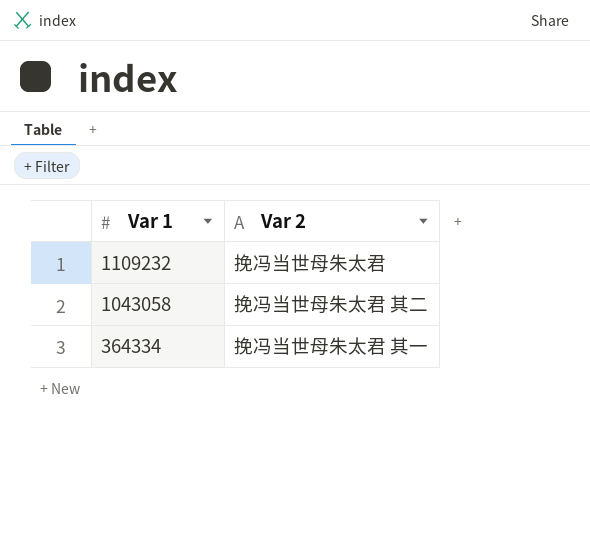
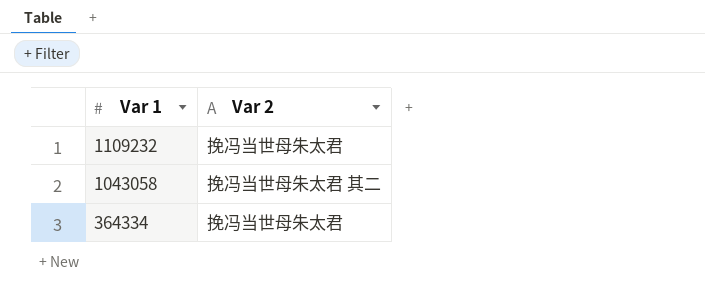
364334 | Var 2: 挽冯当世母朱太君 其一 -> 挽冯当世母朱太君

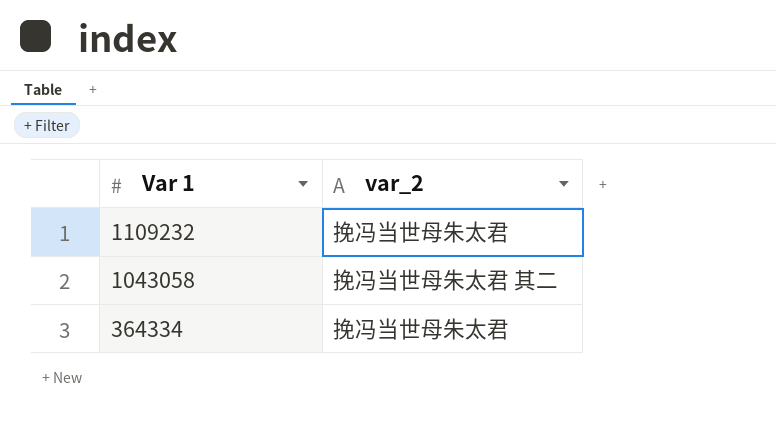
column name: Var 2 -> var_2

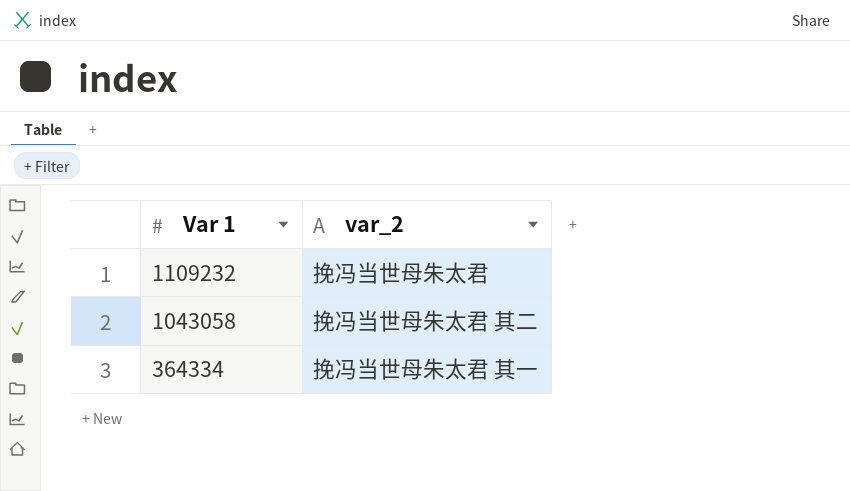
364334 | var_2: 挽冯当世母朱太君 -> 挽冯当世母朱太君 其一

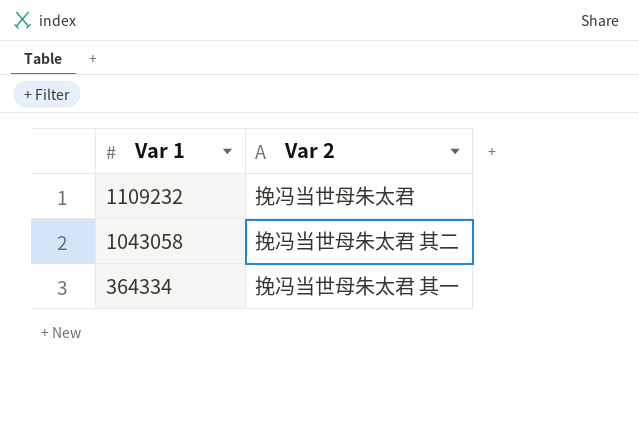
column name: var_2 -> Var 2

